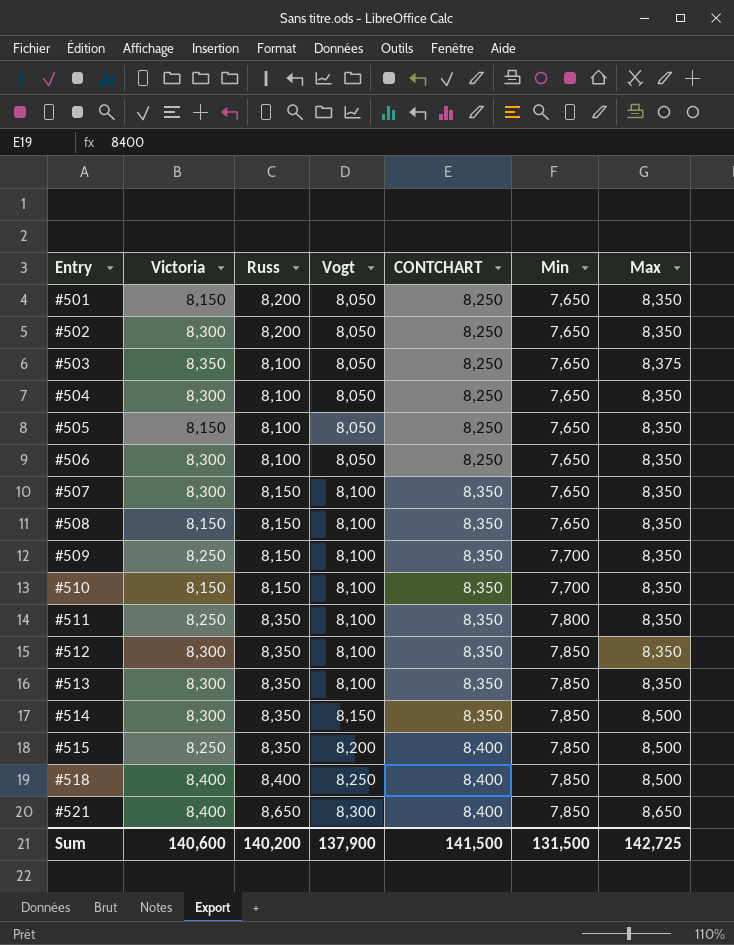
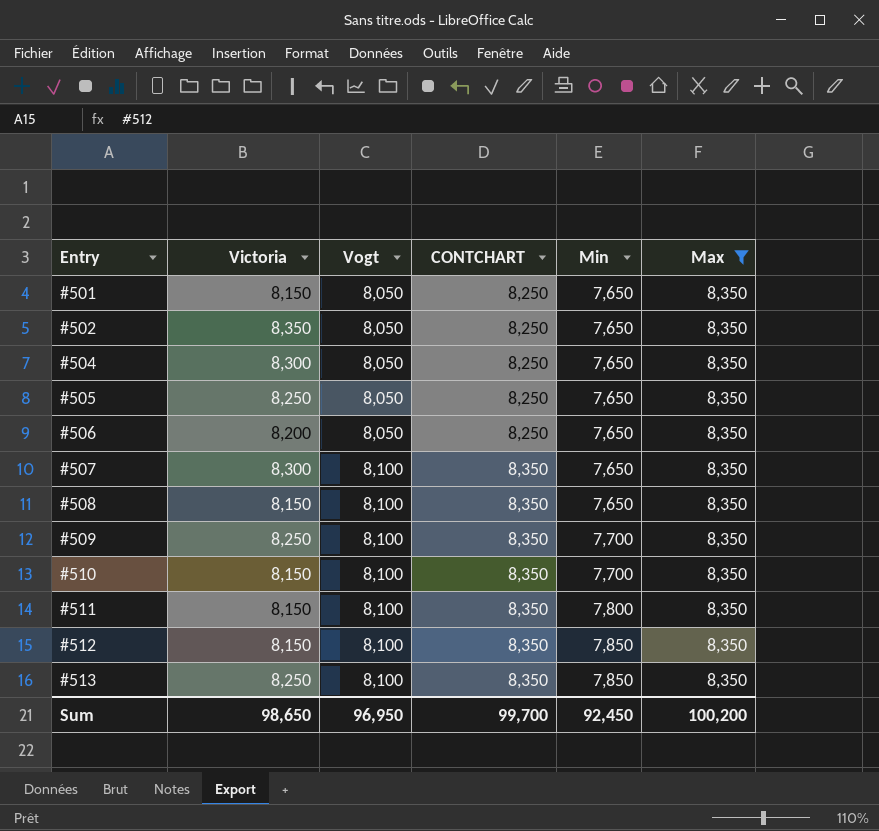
filter: none -> Max = 8,350
column Russ | position: 3 -> none
#502 | Victoria: 8,300 -> 8,350
#505 | Victoria: 8,150 -> 8,250
#506 | Victoria: 8,300 -> 8,200
#511 | Victoria: 8,250 -> 8,150
#512 | Victoria: 8,300 -> 8,150
#513 | Victoria: 8,300 -> 8,250
Sum | Victoria: 140,600 -> 98,650
Sum | Vogt: 137,900 -> 96,950
Sum | CONTCHART: 141,500 -> 99,700
Sum | Min: 131,500 -> 92,450
Sum | Max: 142,725 -> 100,200

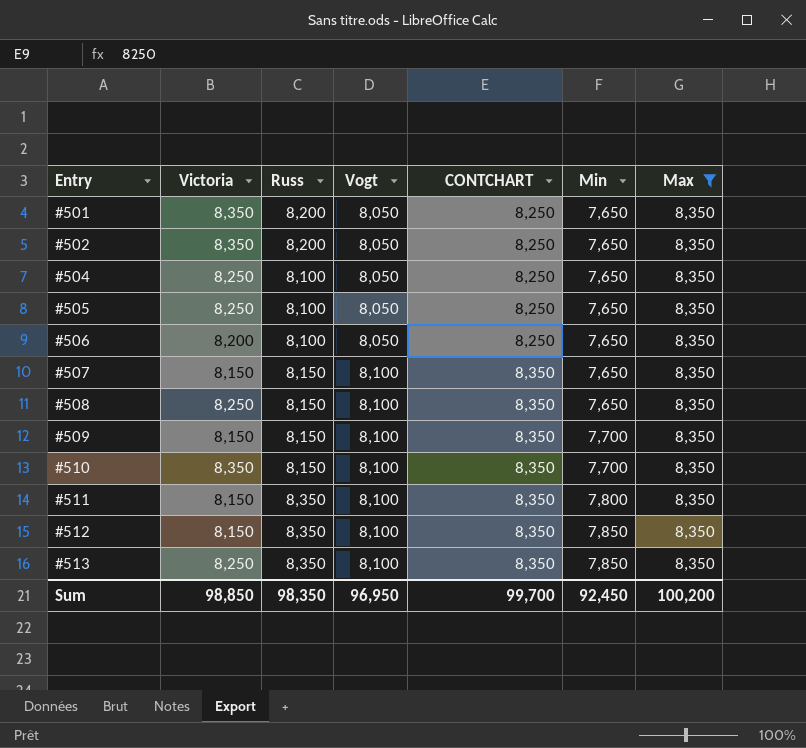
column Russ | position: none -> 3
#501 | Victoria: 8,150 -> 8,350
#504 | Victoria: 8,300 -> 8,250
#507 | Victoria: 8,300 -> 8,150
#508 | Victoria: 8,150 -> 8,250
#509 | Victoria: 8,250 -> 8,150
#510 | Victoria: 8,150 -> 8,350
Sum | Victoria: 98,650 -> 98,850

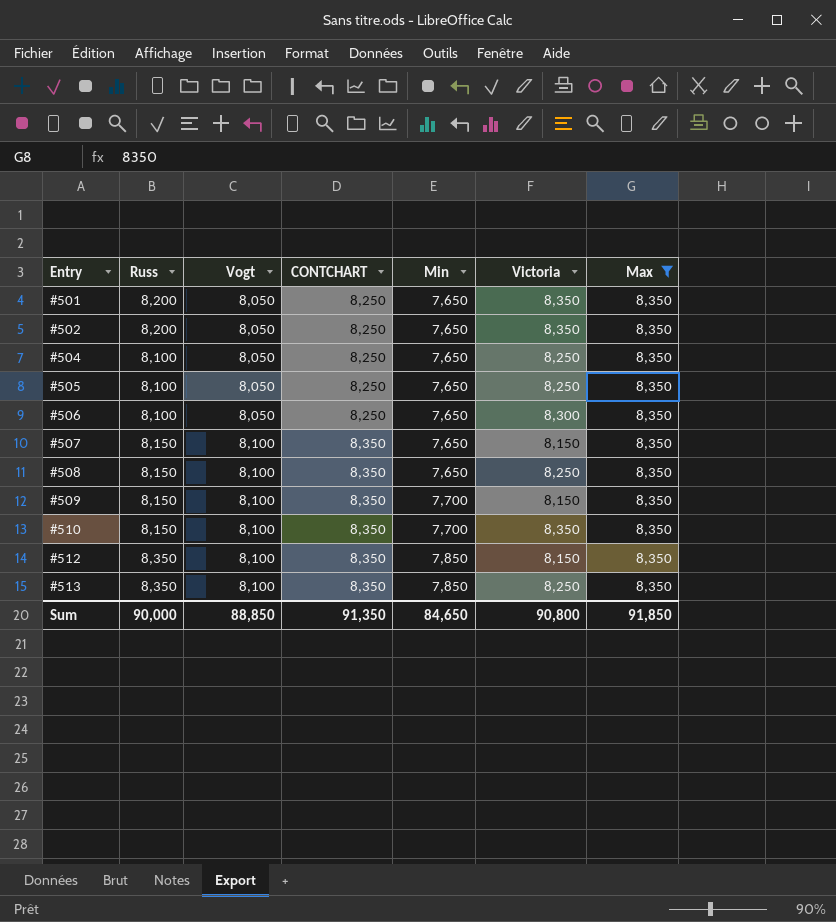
column Victoria | position: 2 -> 6
row #511: 8,150 | 8,350 | 8,100 | 8,350 | 7,800 | 8,350 -> none
#506 | Victoria: 8,200 -> 8,300
Sum | Russ: 98,350 -> 90,000
Sum | Vogt: 96,950 -> 88,850
Sum | CONTCHART: 99,700 -> 91,350
Sum | Min: 92,450 -> 84,650
Sum | Victoria: 98,850 -> 90,800
Sum | Max: 100,200 -> 91,850

